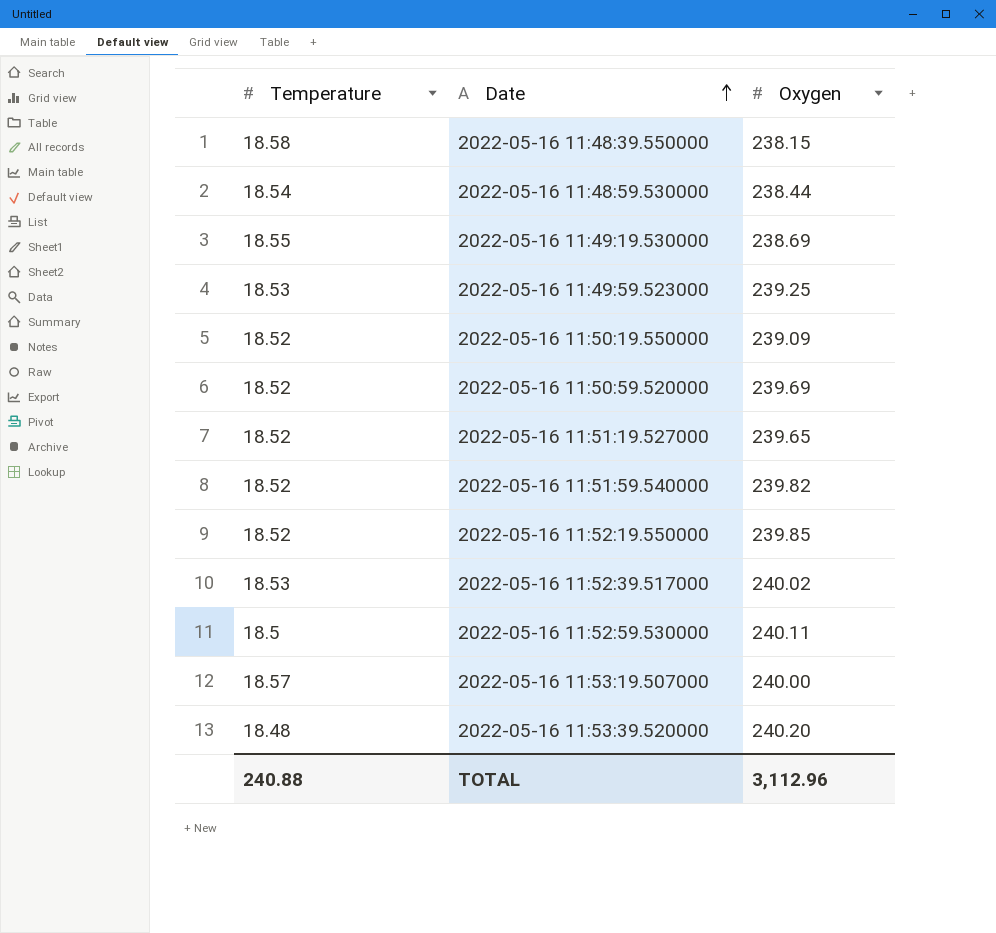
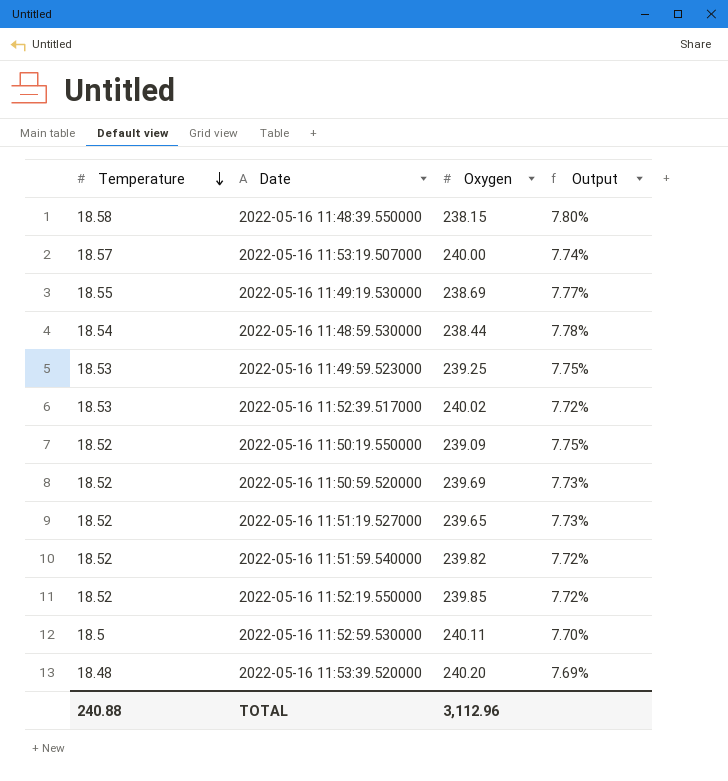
row order: Date ascending -> Temperature descending
column Output | formula: none -> [Temperature] / [Oxygen]

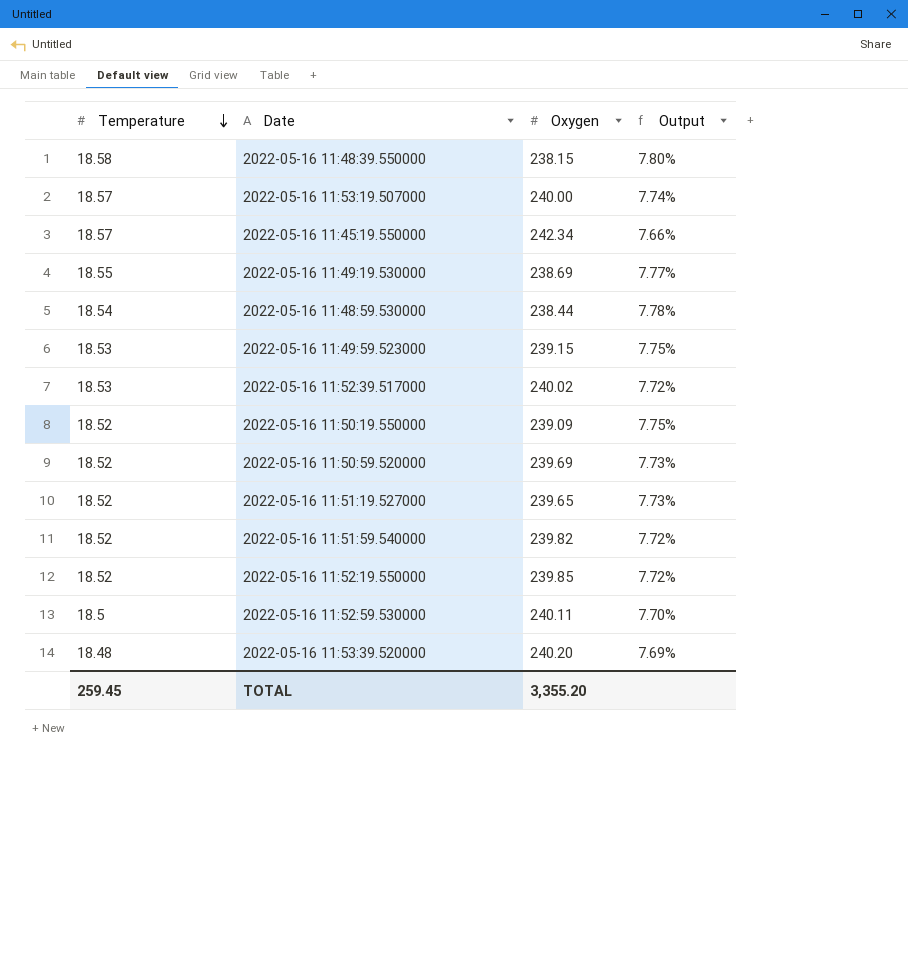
row 2022-05-16 11:45:19.550000: none -> 18.57 | 242.34 | 7.66%
2022-05-16 11:49:59.523000 | Oxygen: 239.25 -> 239.15
TOTAL | Temperature: 240.88 -> 259.45
TOTAL | Oxygen: 3,112.96 -> 3,355.20

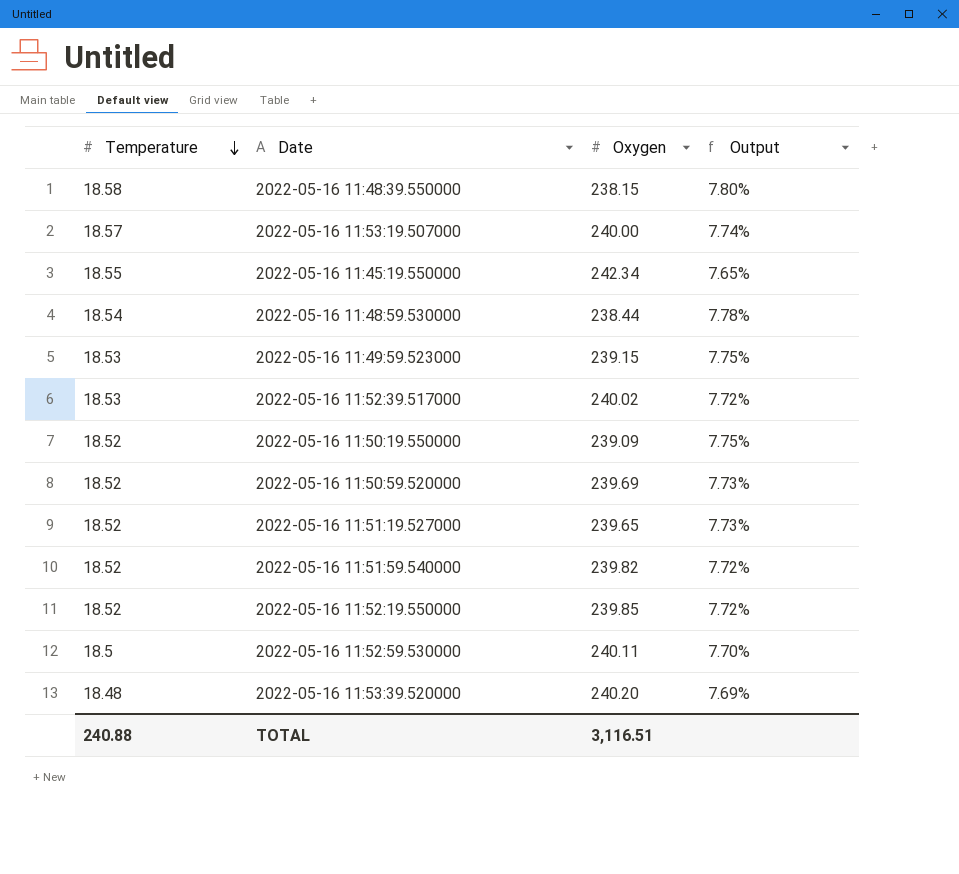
row 2022-05-16 11:49:19.530000: 18.55 | 238.69 | 7.77% -> none
2022-05-16 11:45:19.550000 | Temperature: 18.57 -> 18.55
2022-05-16 11:45:19.550000 | Output: 7.66% -> 7.65%
TOTAL | Temperature: 259.45 -> 240.88
TOTAL | Oxygen: 3,355.20 -> 3,116.51

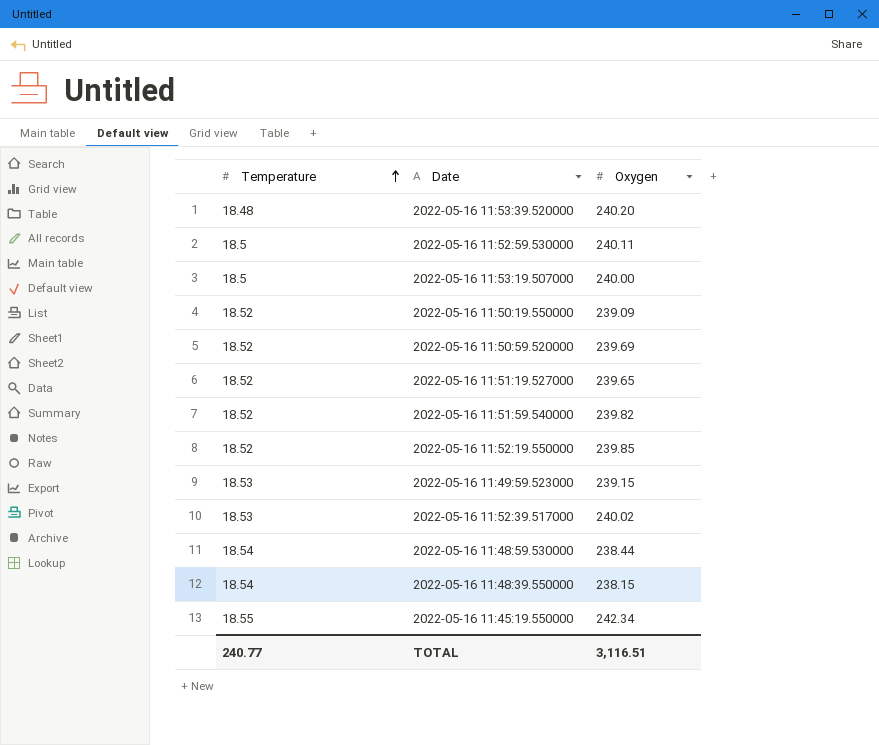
row order: Temperature descending -> Temperature ascending
column Output | formula: [Temperature] / [Oxygen] -> none
2022-05-16 11:53:19.507000 | Temperature: 18.57 -> 18.5
2022-05-16 11:48:39.550000 | Temperature: 18.58 -> 18.54
TOTAL | Temperature: 240.88 -> 240.77

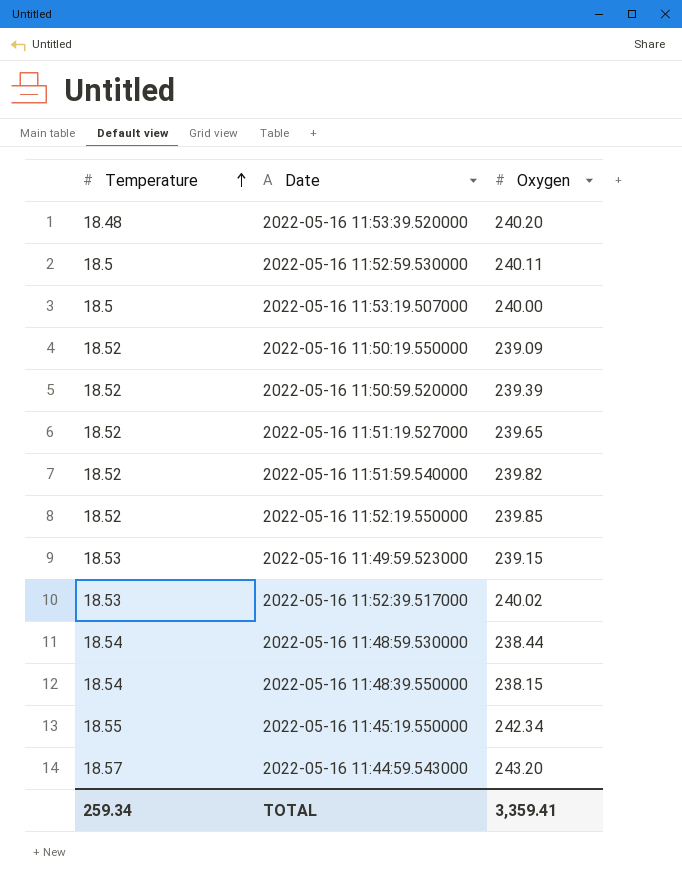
2022-05-16 11:50:59.520000 | Oxygen: 239.69 -> 239.39
row 2022-05-16 11:44:59.543000: none -> 18.57 | 243.20
TOTAL | Temperature: 240.77 -> 259.34
TOTAL | Oxygen: 3,116.51 -> 3,359.41

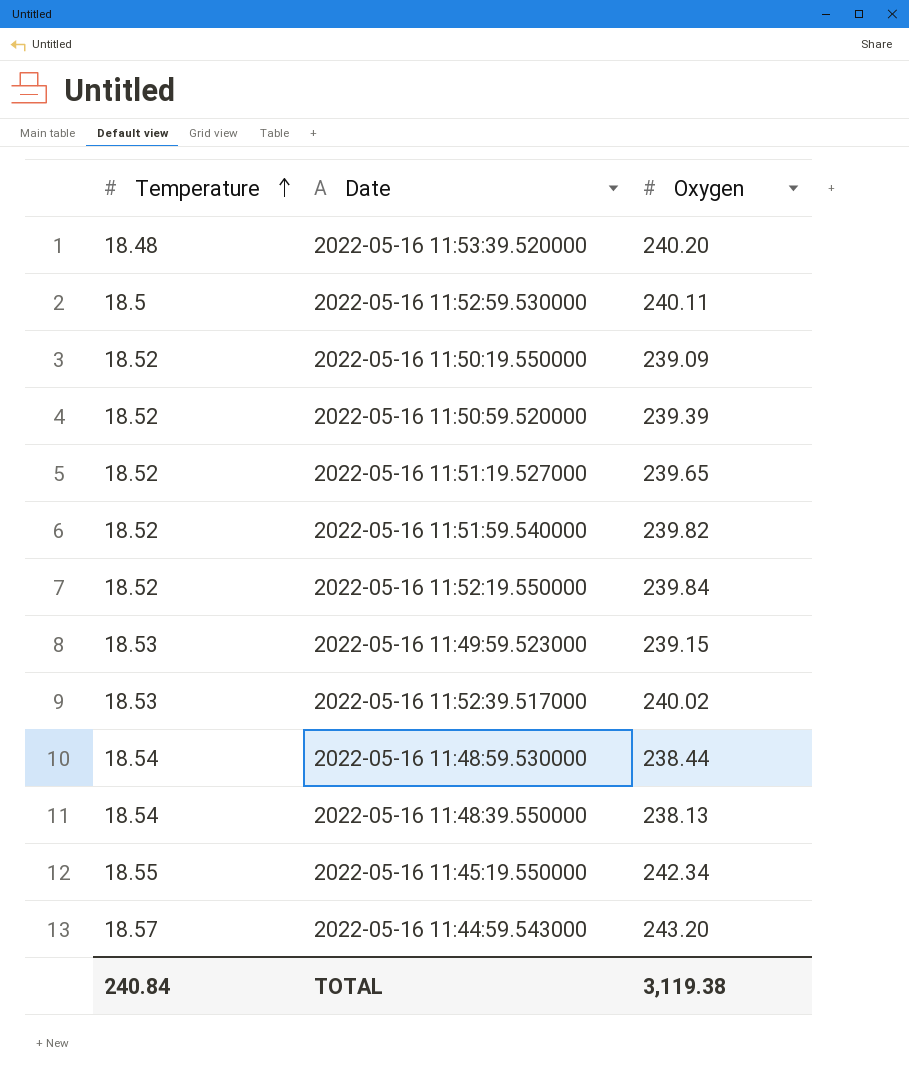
row 2022-05-16 11:53:19.507000: 18.5 | 240.00 -> none
2022-05-16 11:52:19.550000 | Oxygen: 239.85 -> 239.84
2022-05-16 11:48:39.550000 | Oxygen: 238.15 -> 238.13
TOTAL | Temperature: 259.34 -> 240.84
TOTAL | Oxygen: 3,359.41 -> 3,119.38

